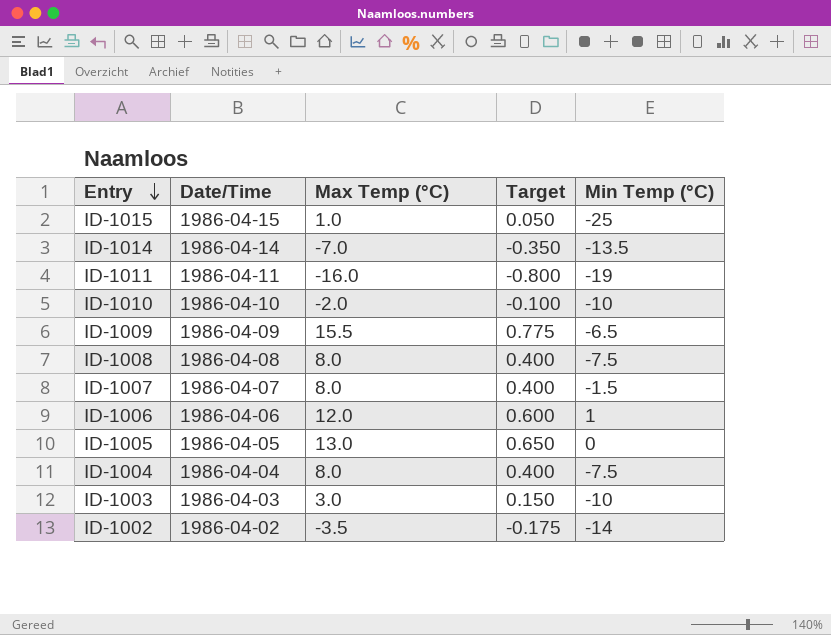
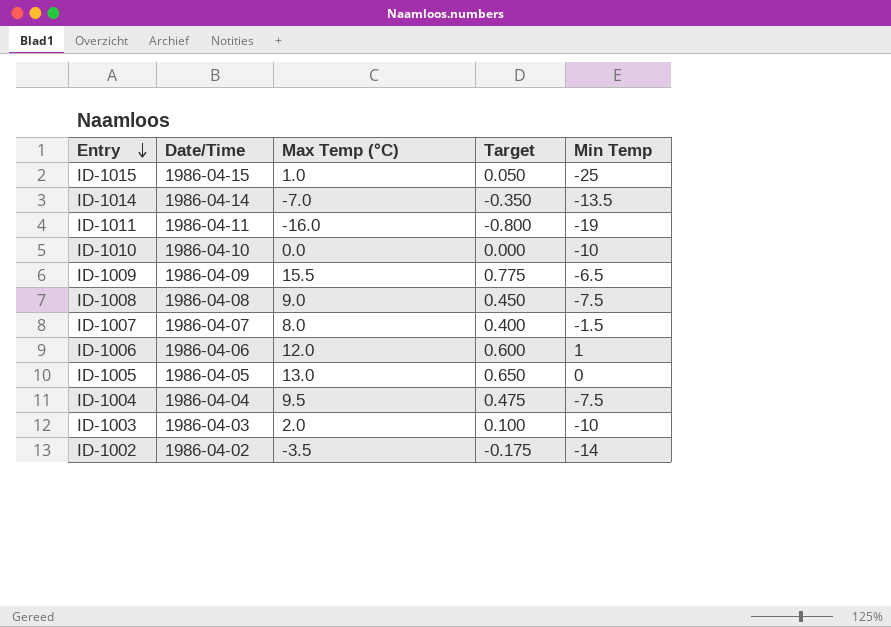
column name: Min Temp (°C) -> Min Temp
ID-1010 | Max Temp (°C): -2.0 -> 0.0
ID-1010 | Target: -0.100 -> 0.000
ID-1008 | Max Temp (°C): 8.0 -> 9.0
ID-1008 | Target: 0.400 -> 0.450
ID-1004 | Max Temp (°C): 8.0 -> 9.5
ID-1004 | Target: 0.400 -> 0.475
ID-1003 | Max Temp (°C): 3.0 -> 2.0
ID-1003 | Target: 0.150 -> 0.100

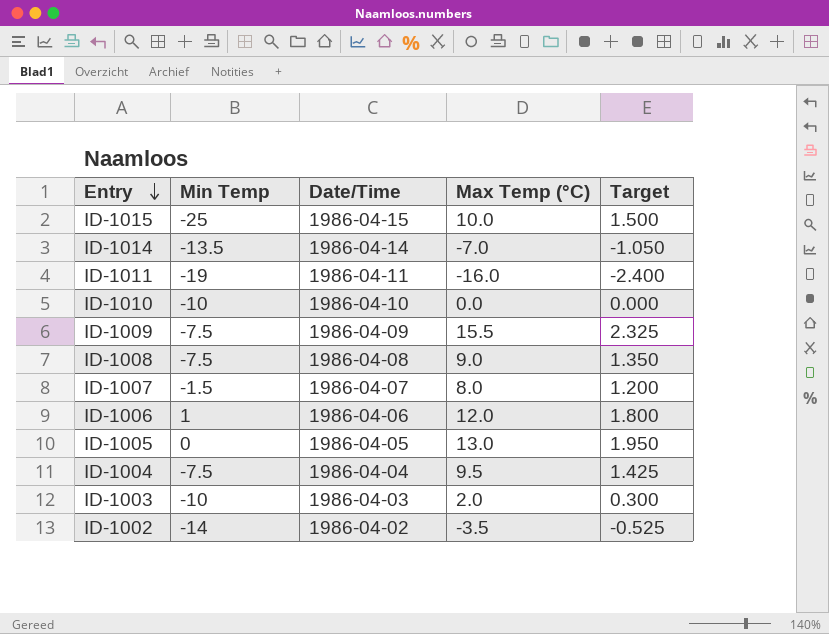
column Min Temp | position: 5 -> 2
column Target | formula: [Max Temp (°C)] * 0.05 -> [Max Temp (°C)] * 0.15
ID-1015 | Max Temp (°C): 1.0 -> 10.0
ID-1009 | Min Temp: -6.5 -> -7.5

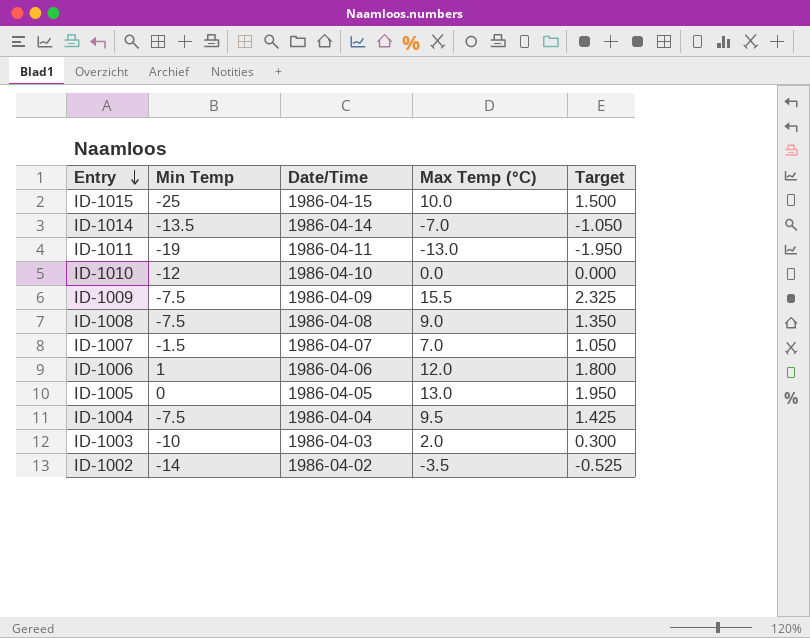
ID-1011 | Max Temp (°C): -16.0 -> -13.0
ID-1011 | Target: -2.400 -> -1.950
ID-1010 | Min Temp: -10 -> -12
ID-1007 | Max Temp (°C): 8.0 -> 7.0
ID-1007 | Target: 1.200 -> 1.050

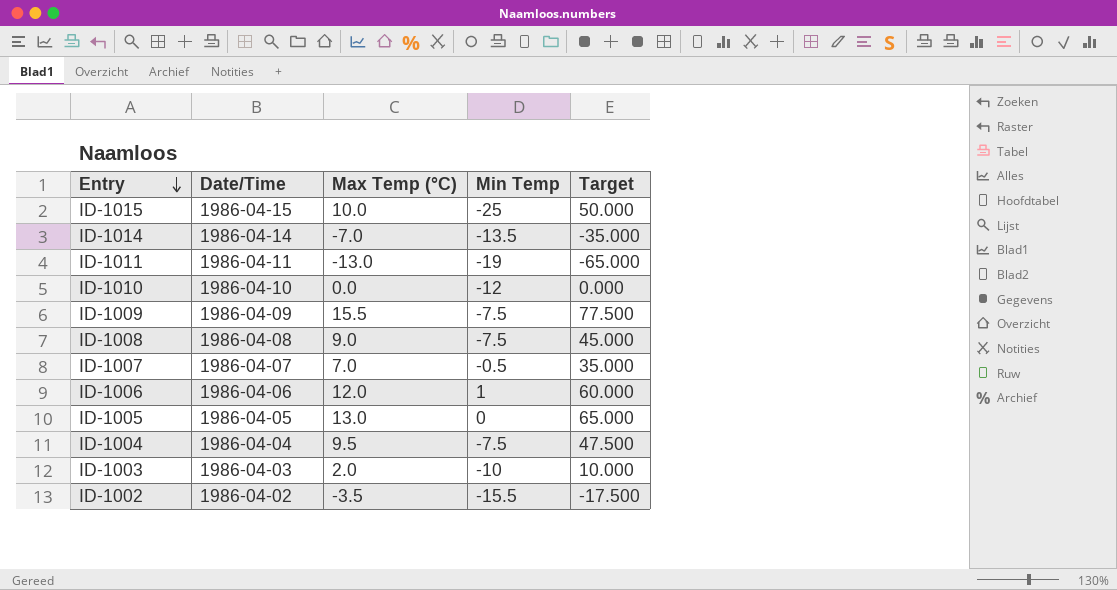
column Min Temp | position: 2 -> 4
column Target | formula: [Max Temp (°C)] * 0.15 -> [Max Temp (°C)] * 5
ID-1007 | Min Temp: -1.5 -> -0.5
ID-1002 | Min Temp: -14 -> -15.5

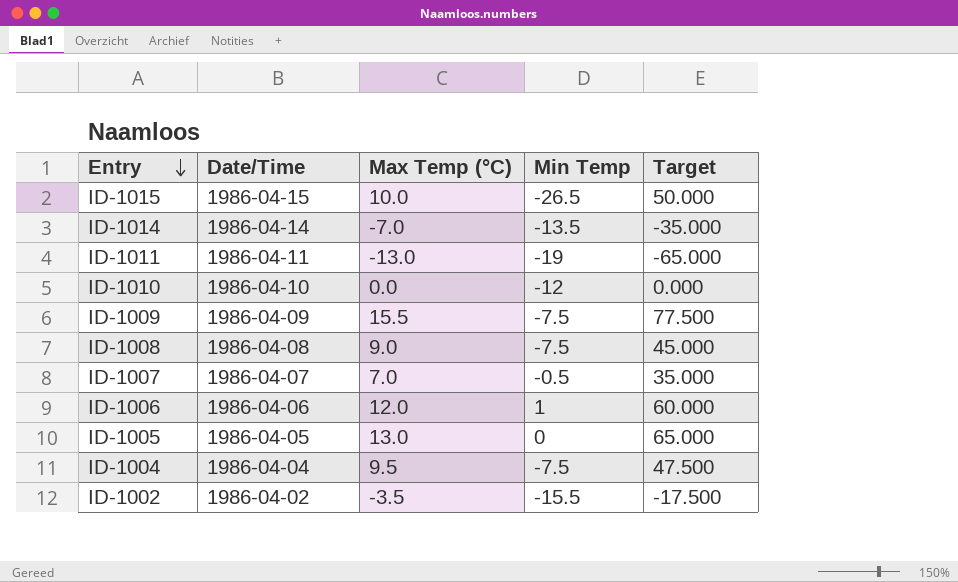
row ID-1003: 1986-04-03 | 2.0 | -10 | 10.000 -> none
ID-1015 | Min Temp: -25 -> -26.5

